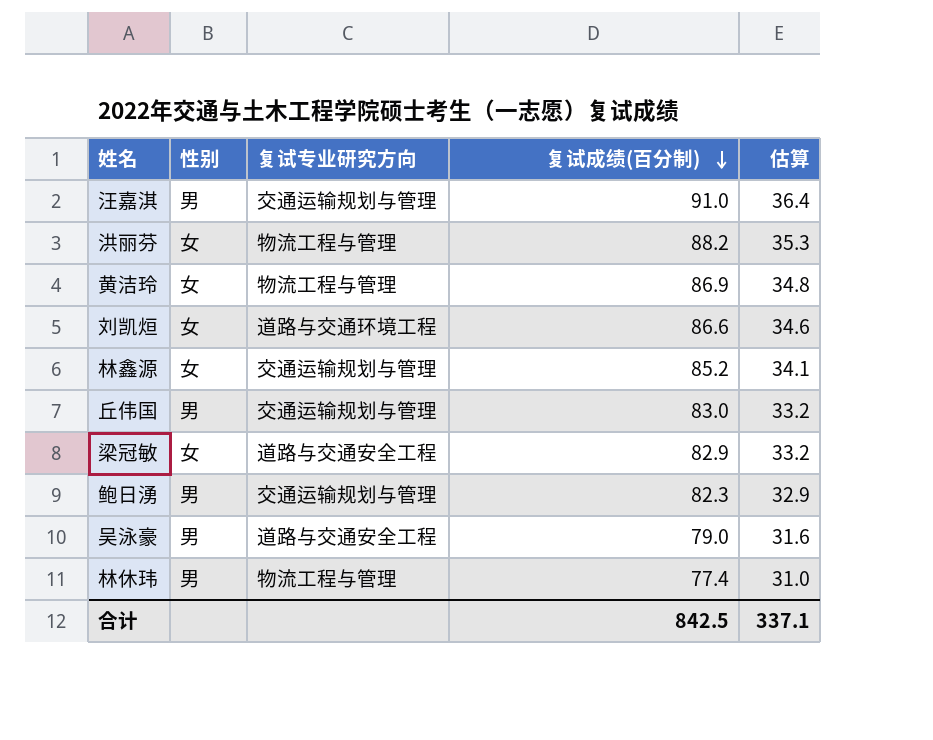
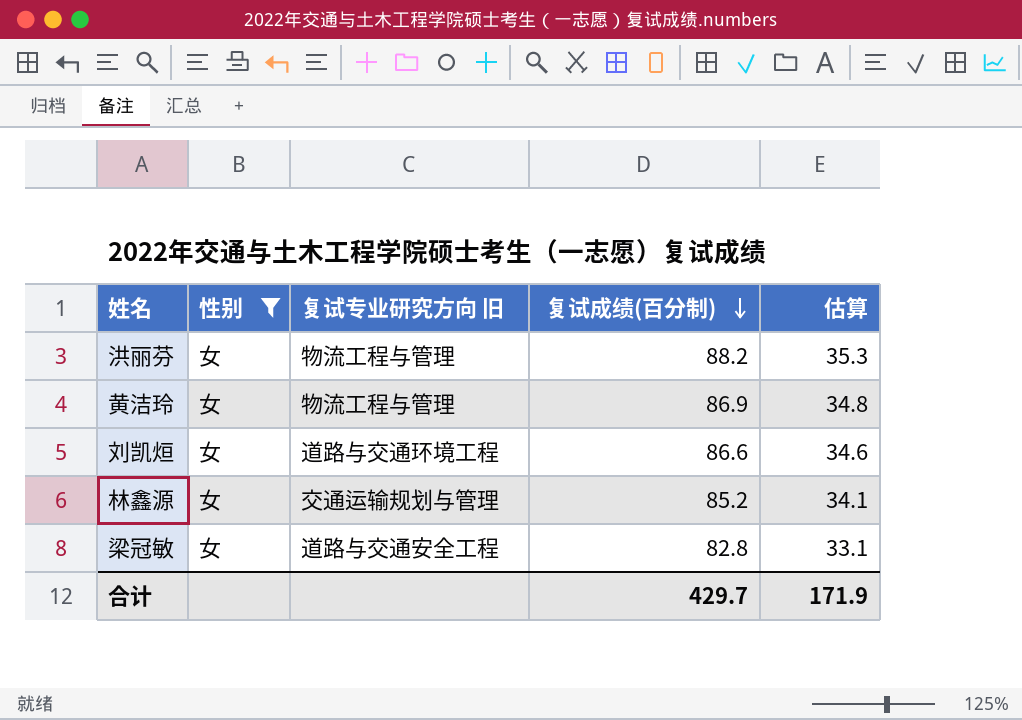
filter: none -> 性别 = 女
column name: 复试专业研究方向 -> 复试专业研究方向 旧
梁冠敏 | 复试成绩(百分制): 82.9 -> 82.8
梁冠敏 | 估算: 33.2 -> 33.1
合计 | 复试成绩(百分制): 842.5 -> 429.7
合计 | 估算: 337.1 -> 171.9

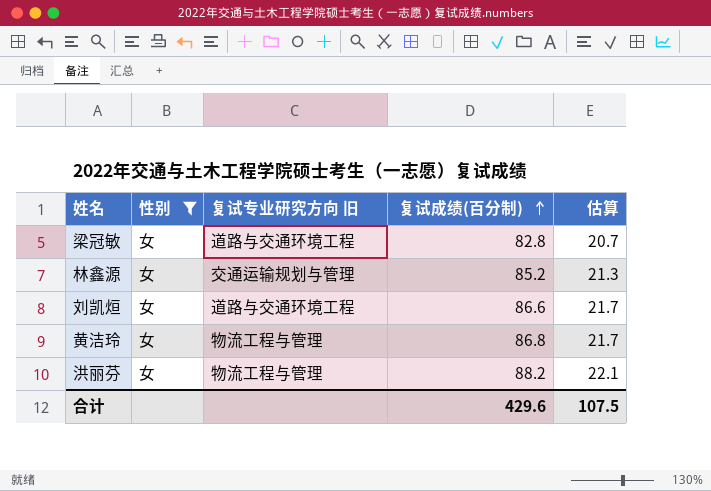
row order: 复试成绩(百分制) descending -> 复试成绩(百分制) ascending
column 估算 | formula: [复试成绩(百分制)] * 0.4 -> [复试成绩(百分制)] * 0.25
梁冠敏 | 复试专业研究方向 旧: 道路与交通安全工程 -> 道路与交通环境工程
黄洁玲 | 复试成绩(百分制): 86.9 -> 86.8
合计 | 复试成绩(百分制): 429.7 -> 429.6
合计 | 估算: 171.9 -> 107.5

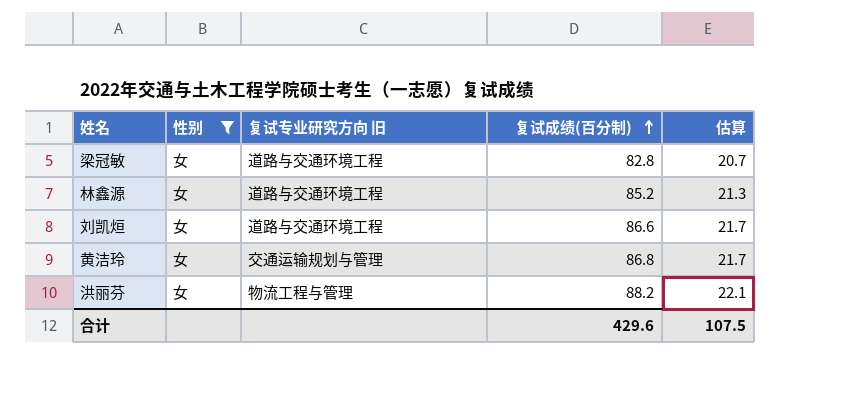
林鑫源 | 复试专业研究方向 旧: 交通运输规划与管理 -> 道路与交通环境工程
黄洁玲 | 复试专业研究方向 旧: 物流工程与管理 -> 交通运输规划与管理

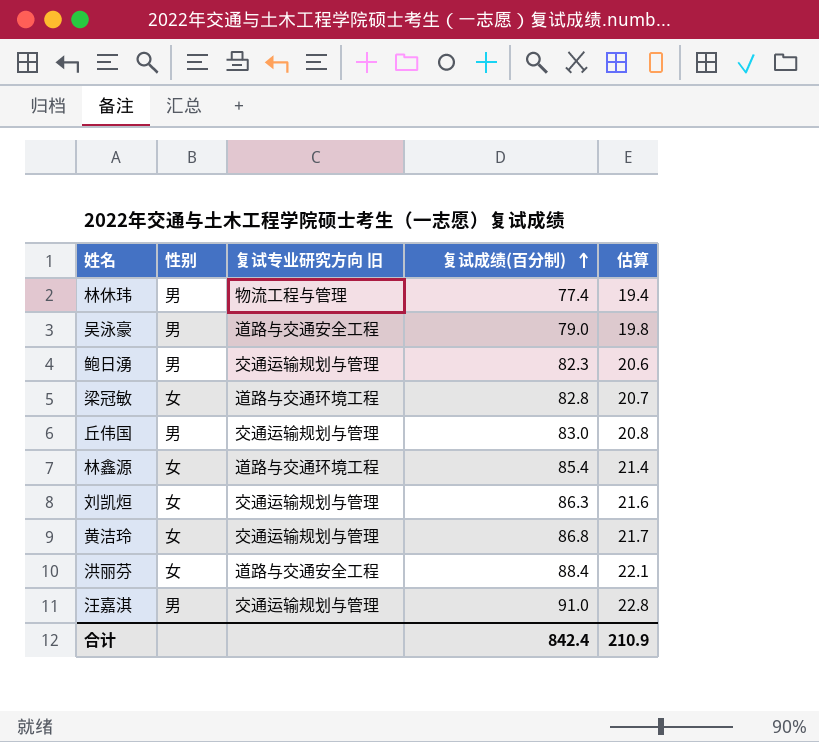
filter: 性别 = 女 -> none
林鑫源 | 复试成绩(百分制): 85.2 -> 85.4
林鑫源 | 估算: 21.3 -> 21.4
刘凯烜 | 复试专业研究方向 旧: 道路与交通环境工程 -> 交通运输规划与管理
刘凯烜 | 复试成绩(百分制): 86.6 -> 86.3
刘凯烜 | 估算: 21.7 -> 21.6
洪丽芬 | 复试专业研究方向 旧: 物流工程与管理 -> 道路与交通安全工程
洪丽芬 | 复试成绩(百分制): 88.2 -> 88.4
合计 | 复试成绩(百分制): 429.6 -> 842.4
合计 | 估算: 107.5 -> 210.9

